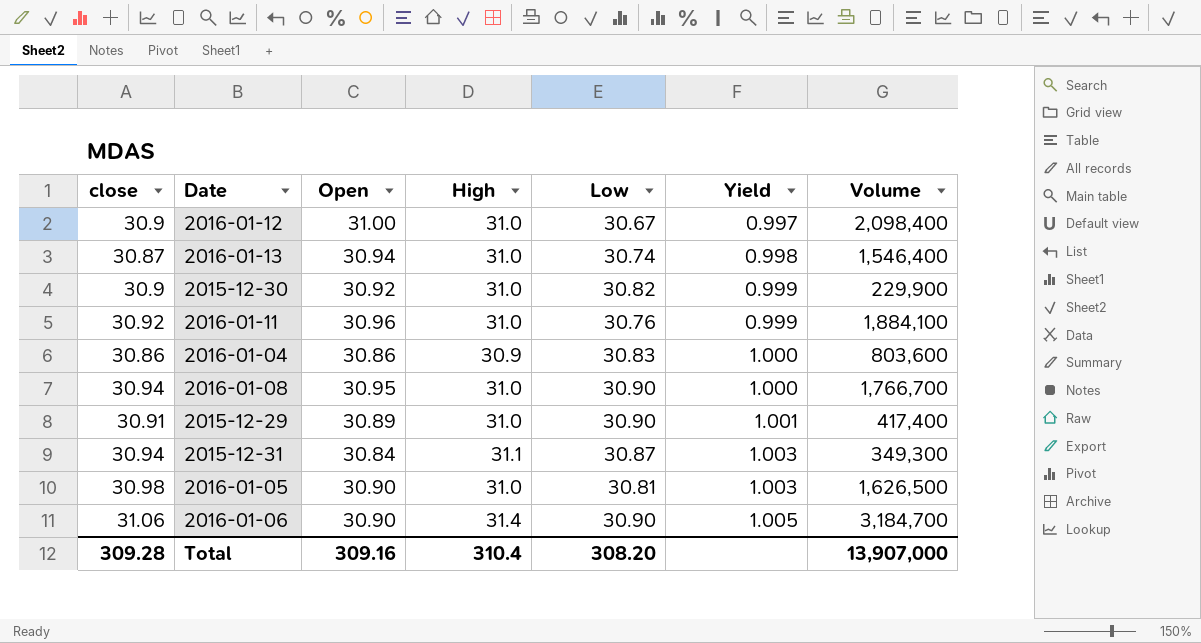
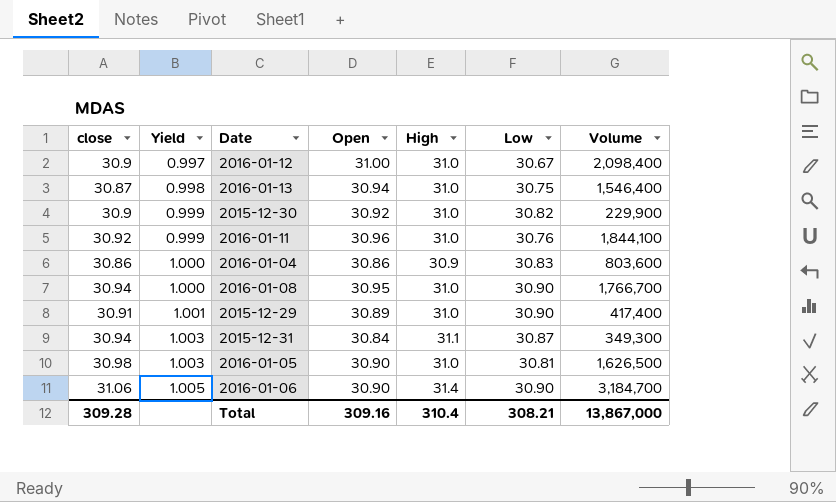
column Yield | position: 6 -> 2
2016-01-13 | Low: 30.74 -> 30.75
2016-01-11 | Volume: 1,884,100 -> 1,844,100
Total | Low: 308.20 -> 308.21
Total | Volume: 13,907,000 -> 13,867,000

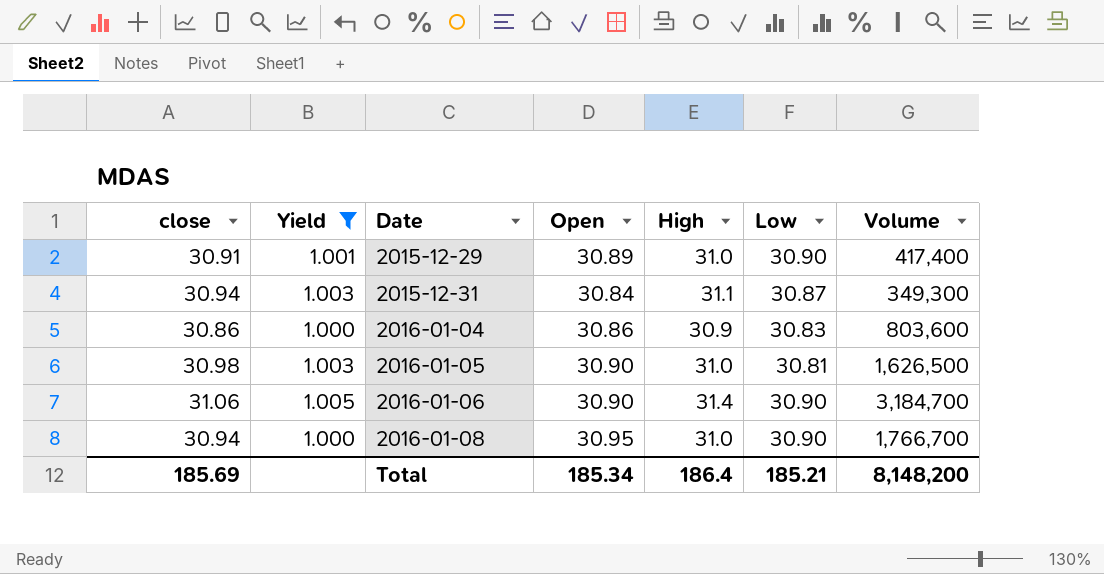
filter: none -> Yield >= 1.000
row order: Yield ascending -> Date ascending
Total | close: 309.28 -> 185.69
Total | Open: 309.16 -> 185.34
Total | High: 310.4 -> 186.4
Total | Low: 308.21 -> 185.21
Total | Volume: 13,867,000 -> 8,148,200

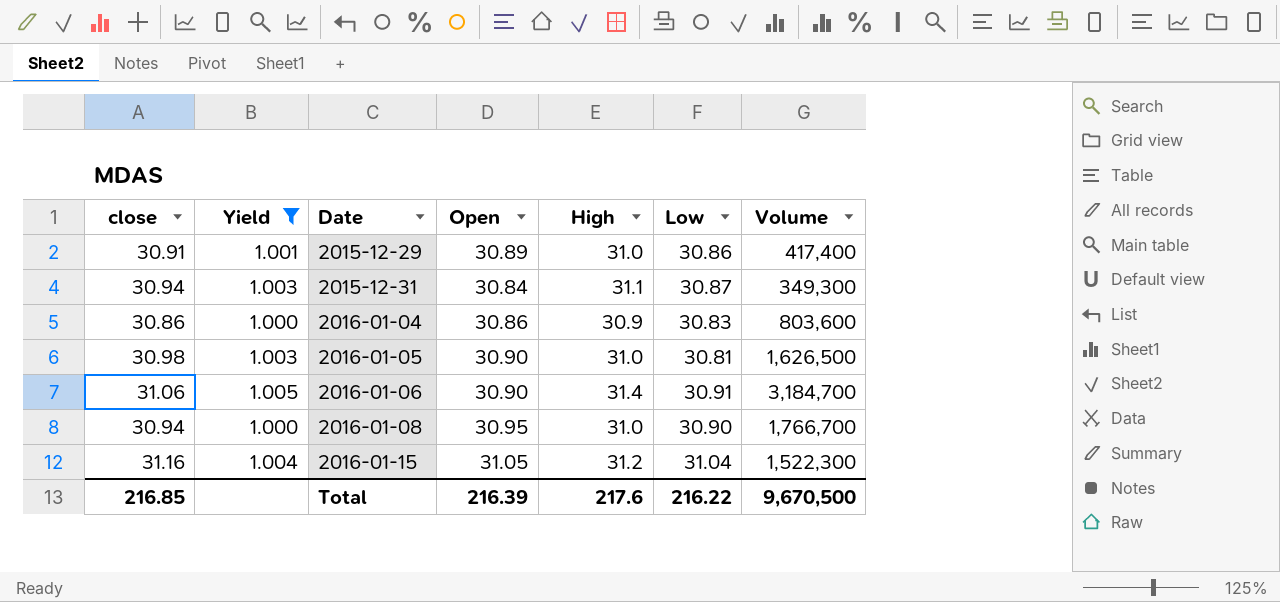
2015-12-29 | Low: 30.90 -> 30.86
2016-01-06 | Low: 30.90 -> 30.91
row 2016-01-15: none -> 31.16 | 1.004 | 31.05 | 31.2 | 31.04 | 1,522,300
Total | close: 185.69 -> 216.85
Total | Open: 185.34 -> 216.39
Total | High: 186.4 -> 217.6
Total | Low: 185.21 -> 216.22
Total | Volume: 8,148,200 -> 9,670,500

